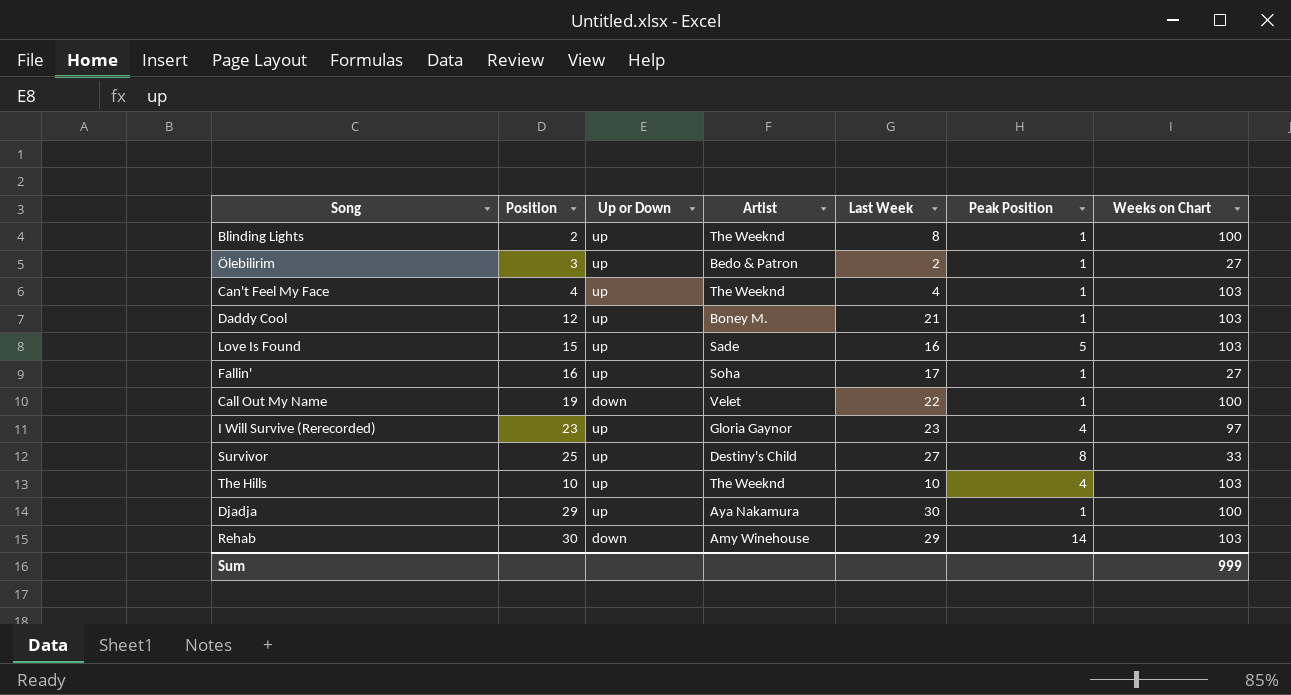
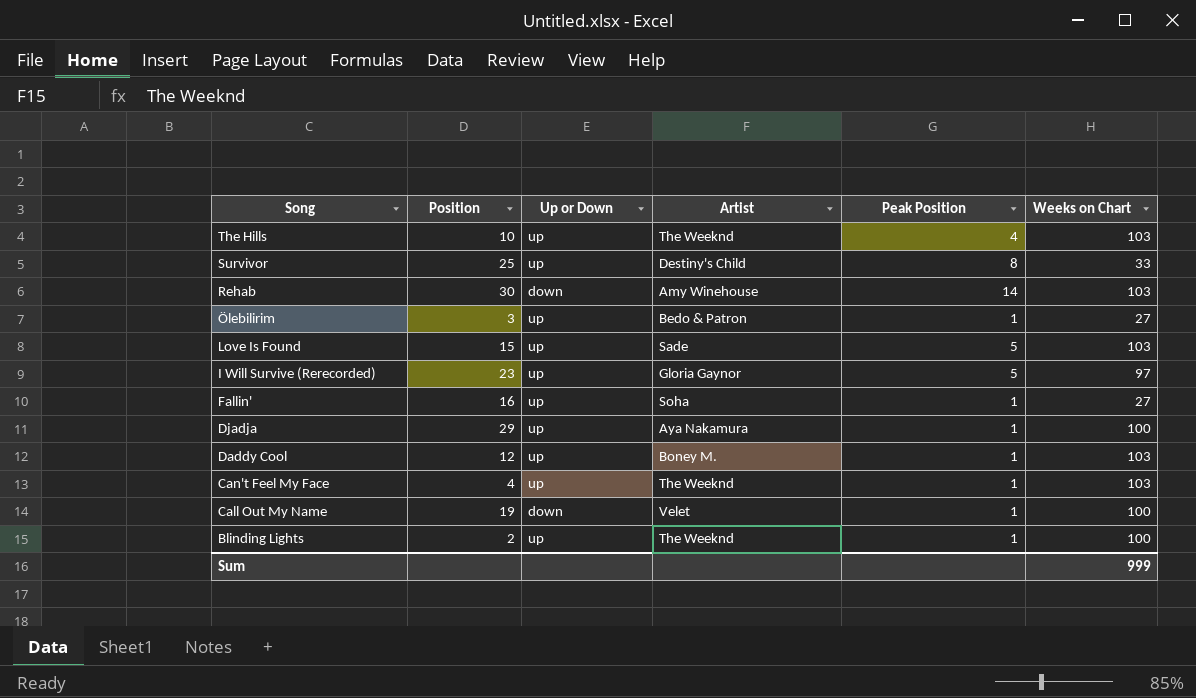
row order: none -> Song descending
column Last Week | position: 5 -> none
I Will Survive (Rerecorded) | Peak Position: 4 -> 5

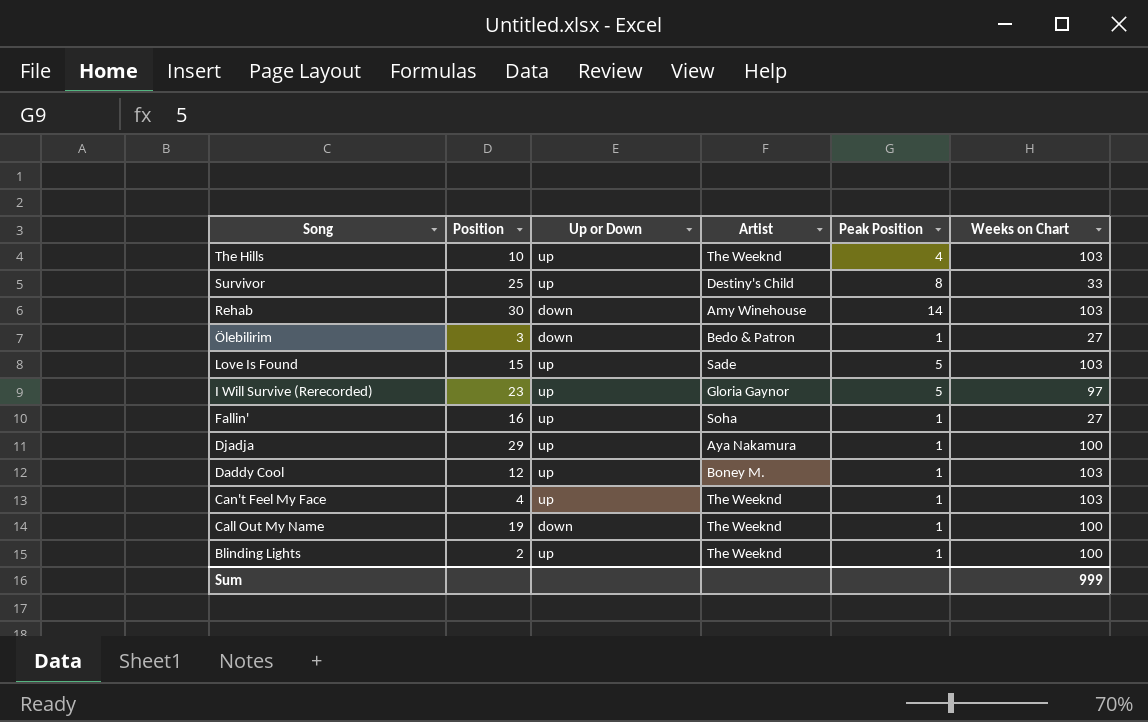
Ölebilirim | Up or Down: up -> down
Call Out My Name | Artist: Velet -> The Weeknd

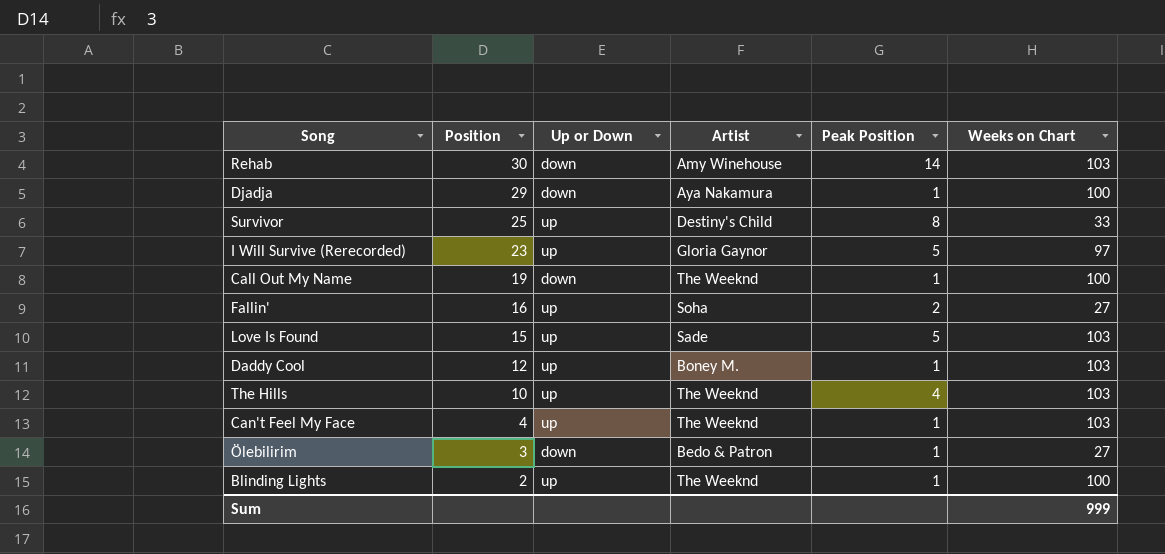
row order: Song descending -> Position descending
Djadja | Up or Down: up -> down
Fallin' | Peak Position: 1 -> 2

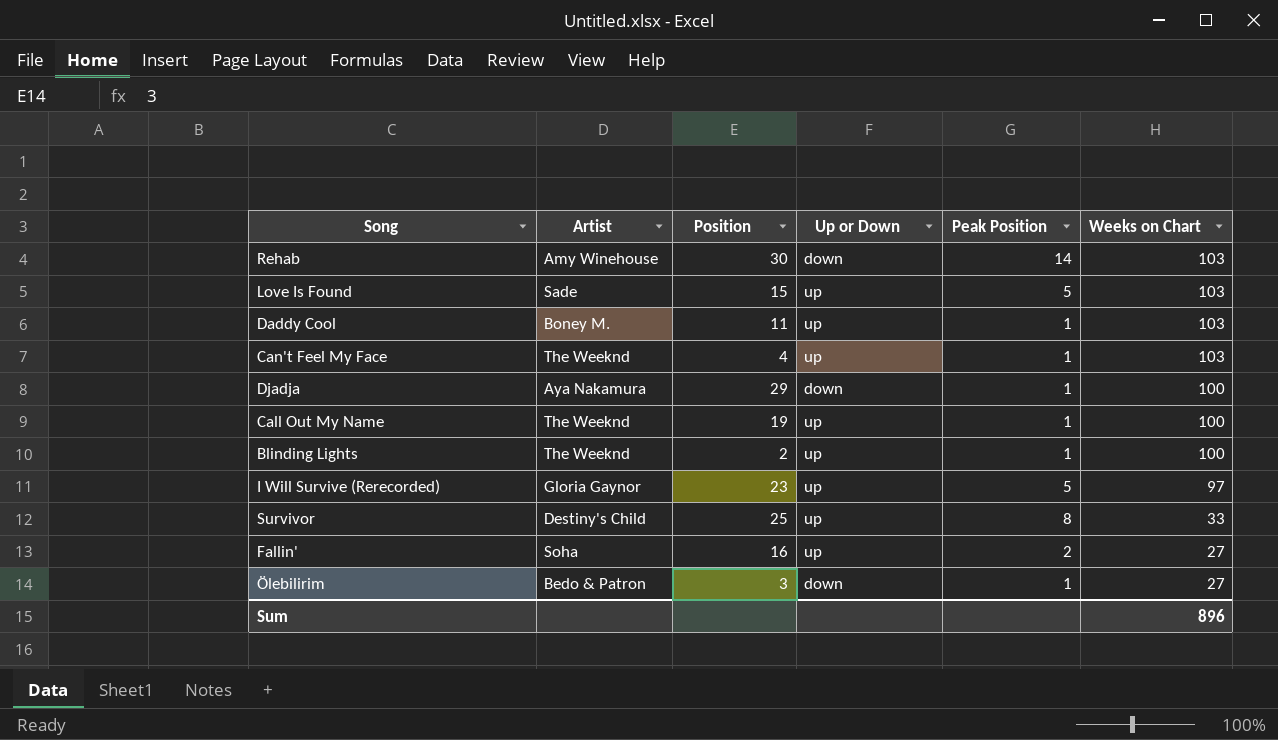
row order: Position descending -> Weeks on Chart descending
column Artist | position: 4 -> 2
row The Hills: 10 | up | The Weeknd | 4 | 103 -> none
Daddy Cool | Position: 12 -> 11
Call Out My Name | Up or Down: down -> up
Sum | Weeks on Chart: 999 -> 896

